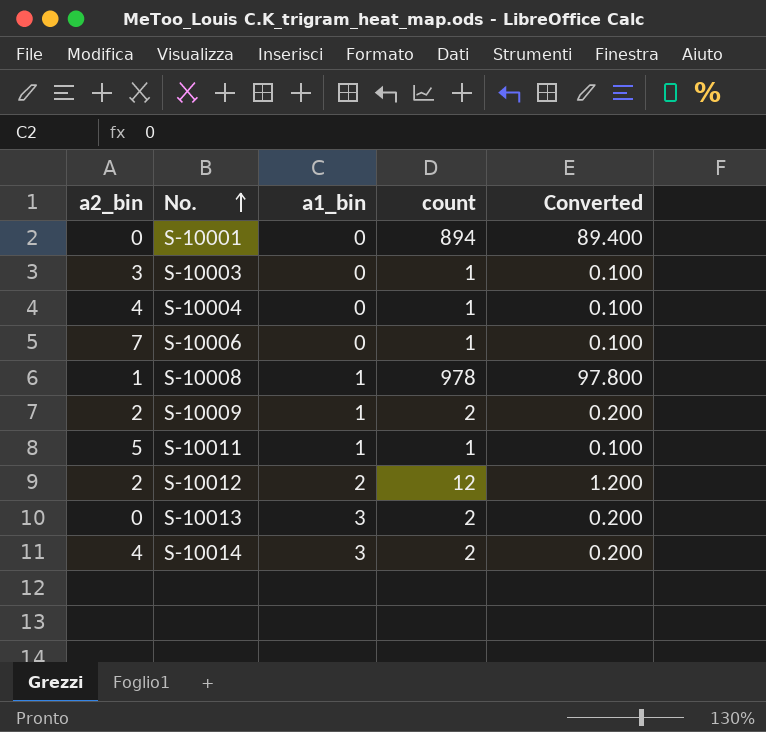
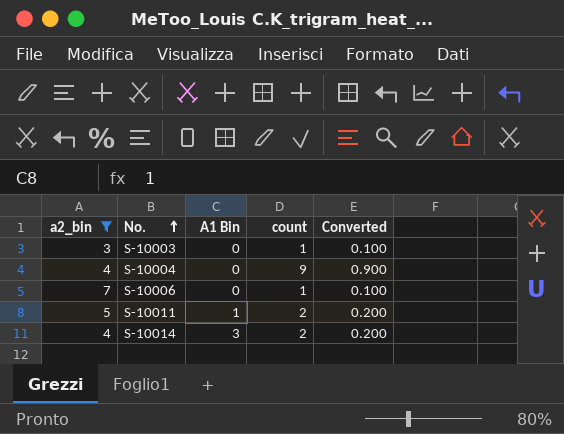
filter: none -> a2_bin >= 3
column name: a1_bin -> A1 Bin
S-10004 | count: 1 -> 9
S-10004 | Converted: 0.100 -> 0.900
S-10011 | count: 1 -> 2
S-10011 | Converted: 0.100 -> 0.200

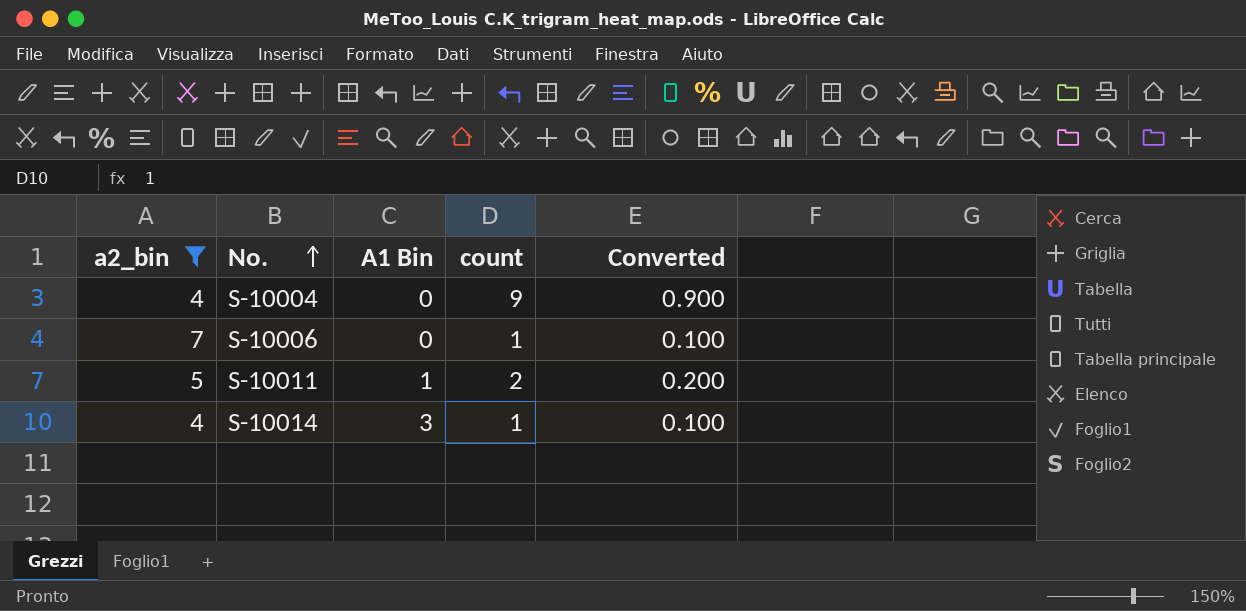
row S-10003: 3 | 0 | 1 | 0.100 -> none
S-10014 | count: 2 -> 1
S-10014 | Converted: 0.200 -> 0.100

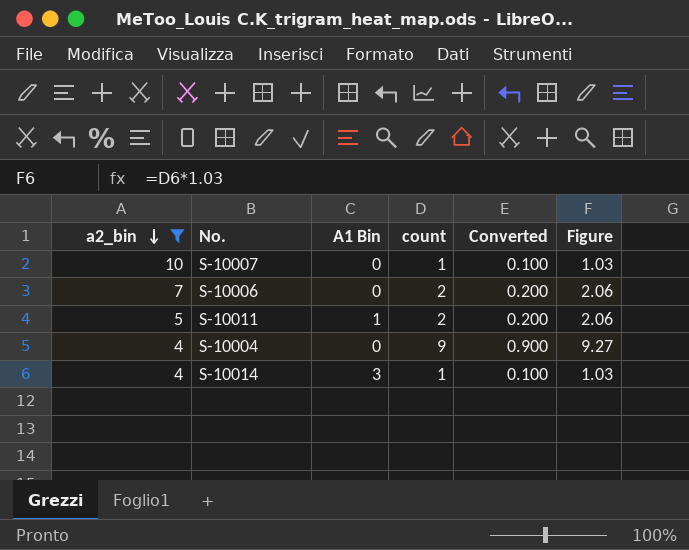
row order: No. ascending -> a2_bin descending
column Figure | formula: none -> [count] * 1.03
row S-10007: none -> 10 | 0 | 1 | 0.100 | 1.03
S-10006 | count: 1 -> 2
S-10006 | Converted: 0.100 -> 0.200

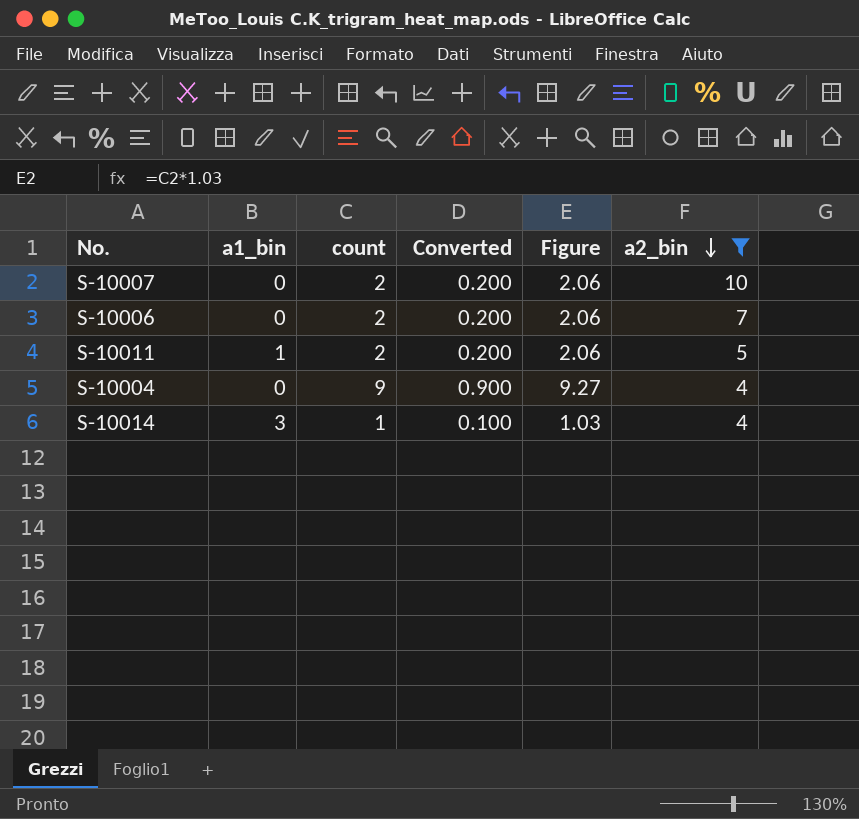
column name: A1 Bin -> a1_bin
column a2_bin | position: 1 -> 6
S-10007 | count: 1 -> 2
S-10007 | Converted: 0.100 -> 0.200
S-10007 | Figure: 1.03 -> 2.06

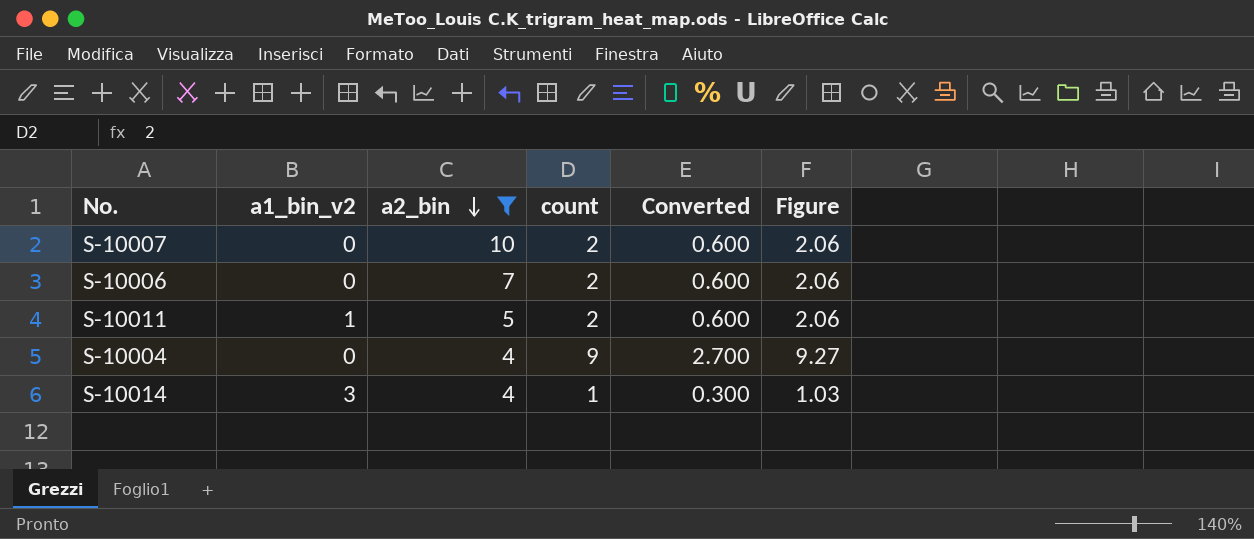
column name: a1_bin -> a1_bin_v2
column a2_bin | position: 6 -> 3
column Converted | formula: [count] * 0.1 -> [count] * 0.3

